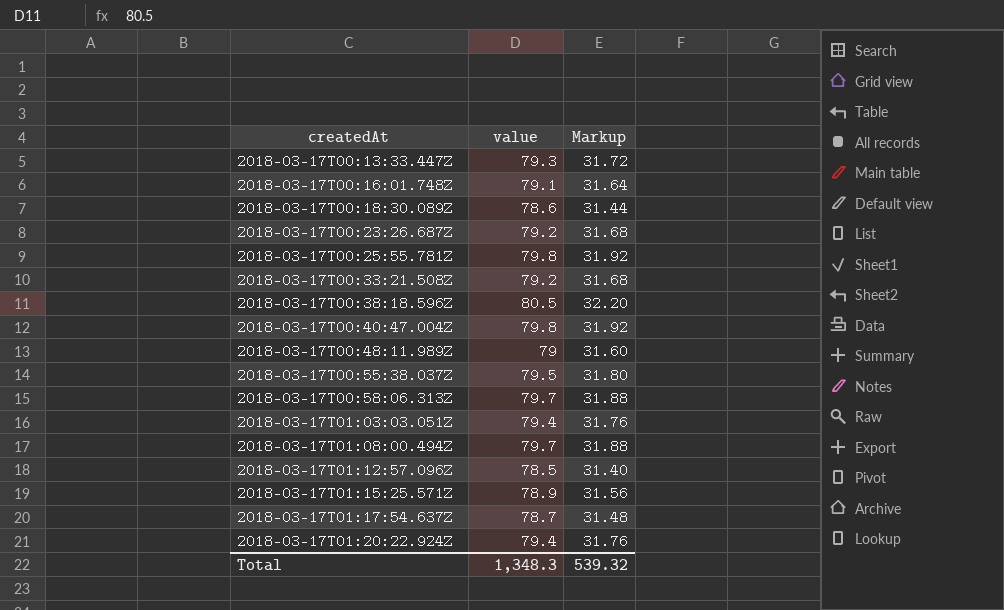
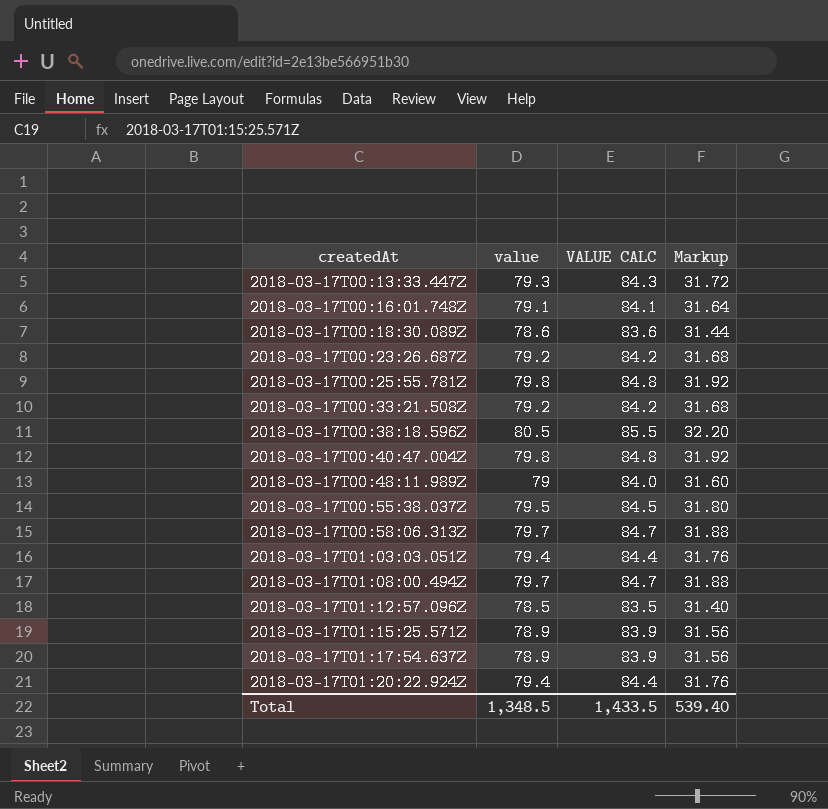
column VALUE CALC | formula: none -> [value] + 5
2018-03-17T01:17:54.637Z | value: 78.7 -> 78.9
2018-03-17T01:17:54.637Z | Markup: 31.48 -> 31.56
Total | value: 1,348.3 -> 1,348.5
Total | Markup: 539.32 -> 539.40

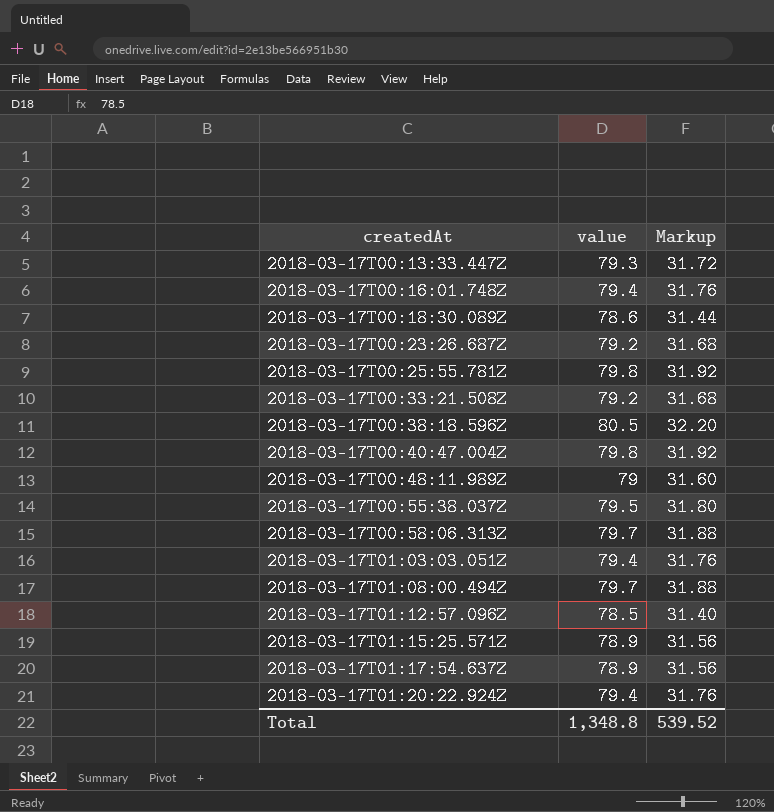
column VALUE CALC | formula: [value] + 5 -> none
2018-03-17T00:16:01.748Z | value: 79.1 -> 79.4
2018-03-17T00:16:01.748Z | Markup: 31.64 -> 31.76
Total | value: 1,348.5 -> 1,348.8
Total | Markup: 539.40 -> 539.52

